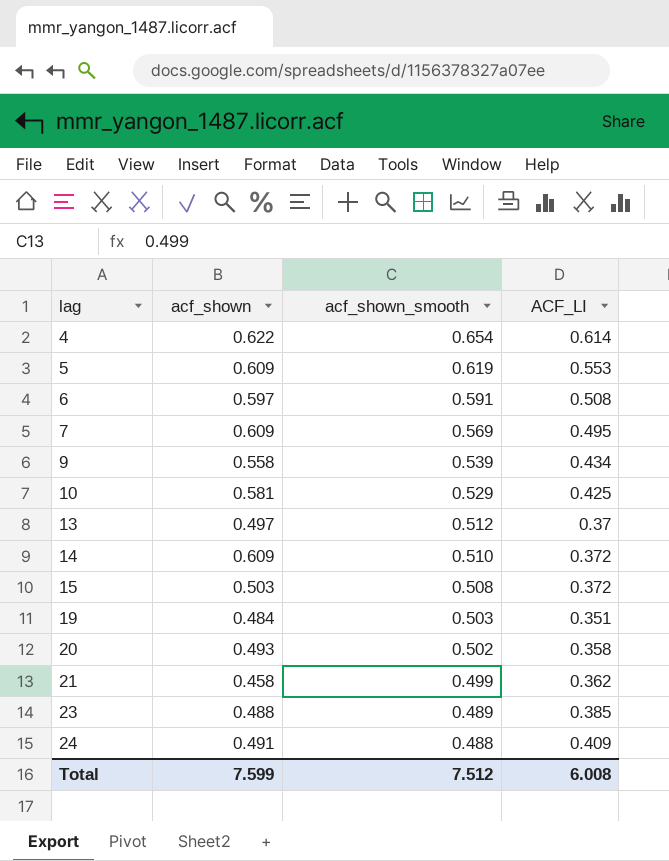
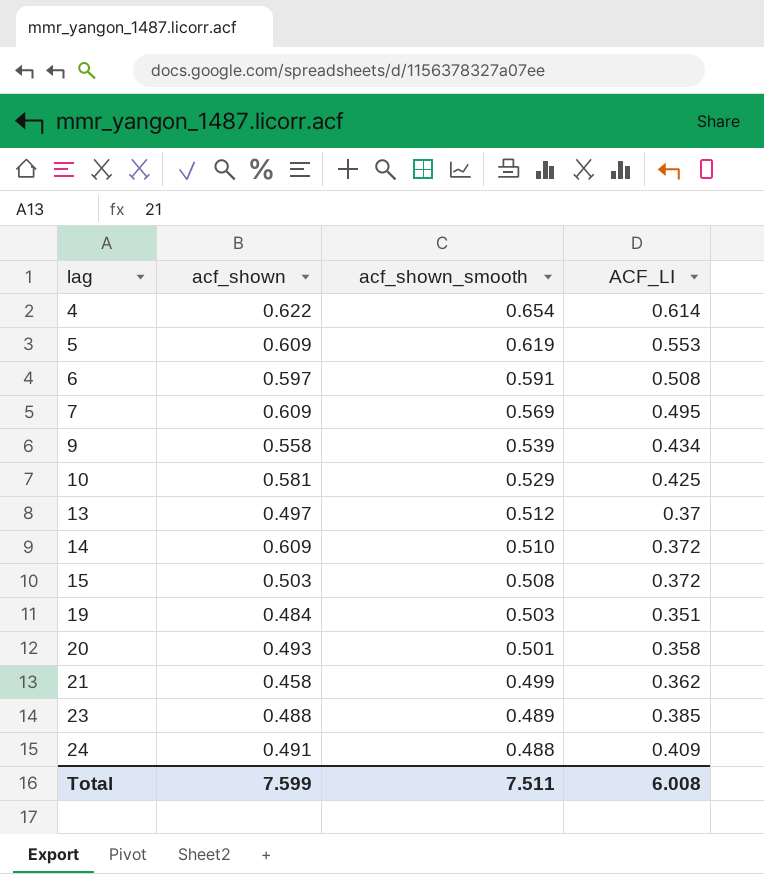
20 | acf_shown_smooth: 0.502 -> 0.501
Total | acf_shown_smooth: 7.512 -> 7.511

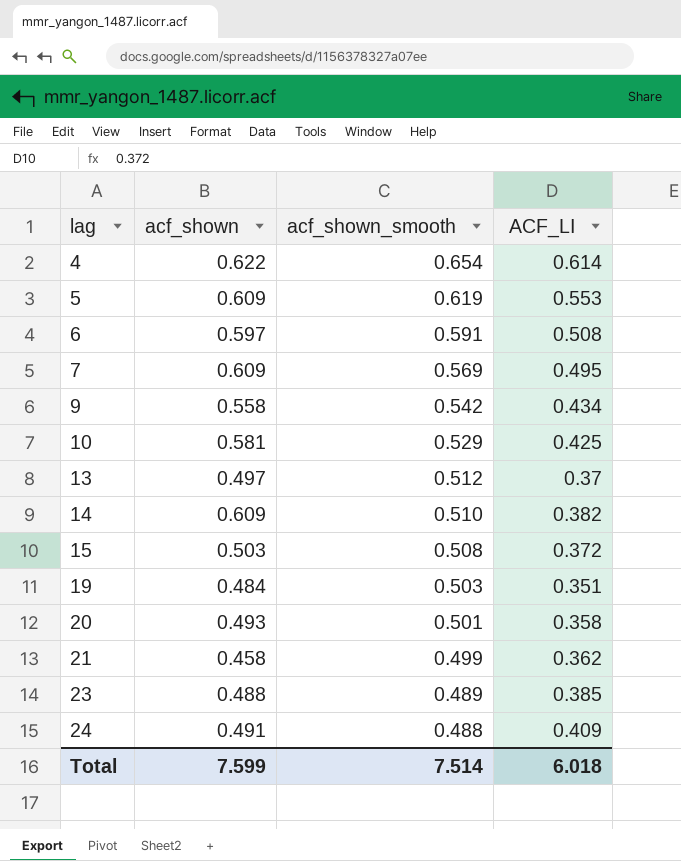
9 | acf_shown_smooth: 0.539 -> 0.542
14 | ACF_LI: 0.372 -> 0.382
Total | acf_shown_smooth: 7.511 -> 7.514
Total | ACF_LI: 6.008 -> 6.018

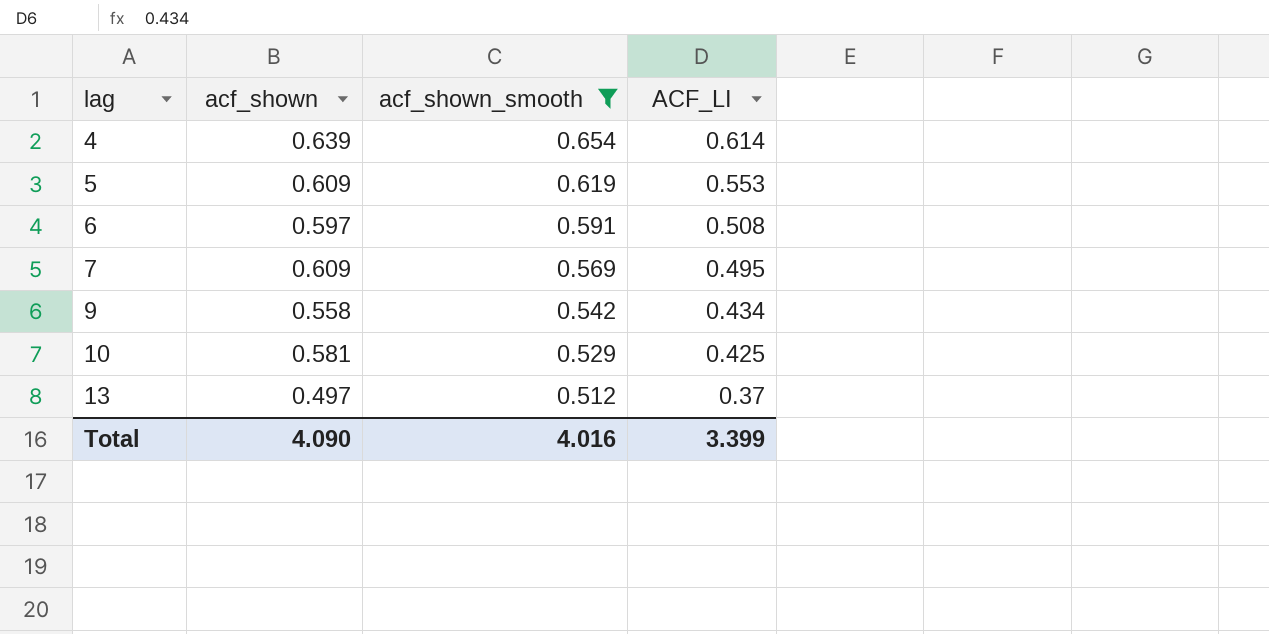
filter: none -> acf_shown_smooth >= 0.512
4 | acf_shown: 0.622 -> 0.639
Total | acf_shown: 7.599 -> 4.090
Total | acf_shown_smooth: 7.514 -> 4.016
Total | ACF_LI: 6.018 -> 3.399

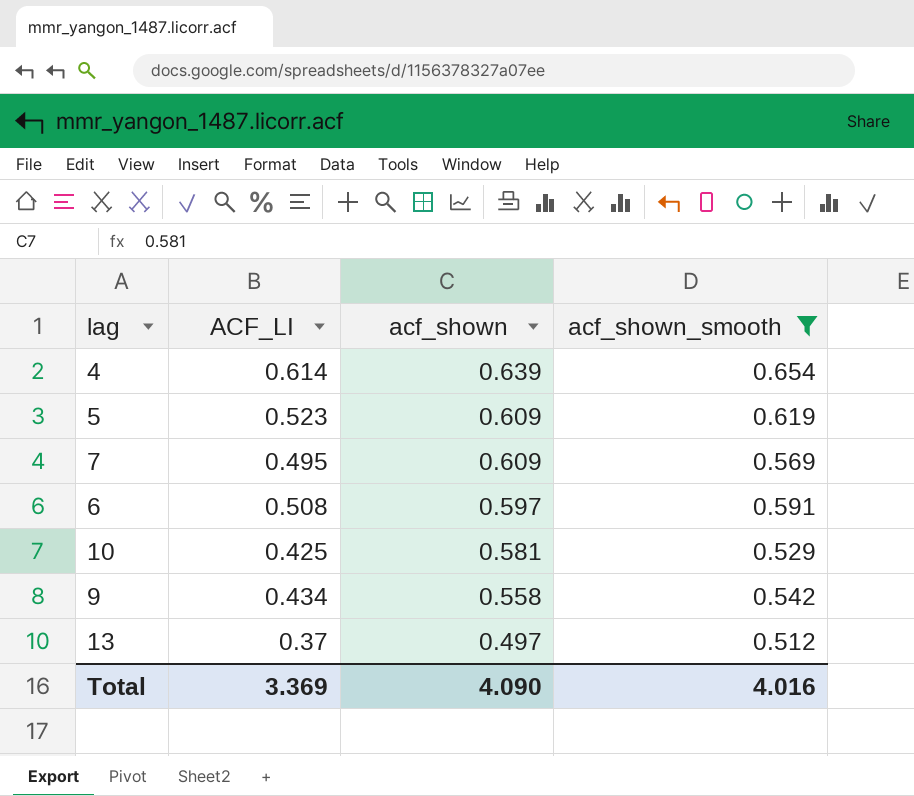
row order: lag ascending -> acf_shown descending
column ACF_LI | position: 4 -> 2
5 | ACF_LI: 0.553 -> 0.523
Total | ACF_LI: 3.399 -> 3.369

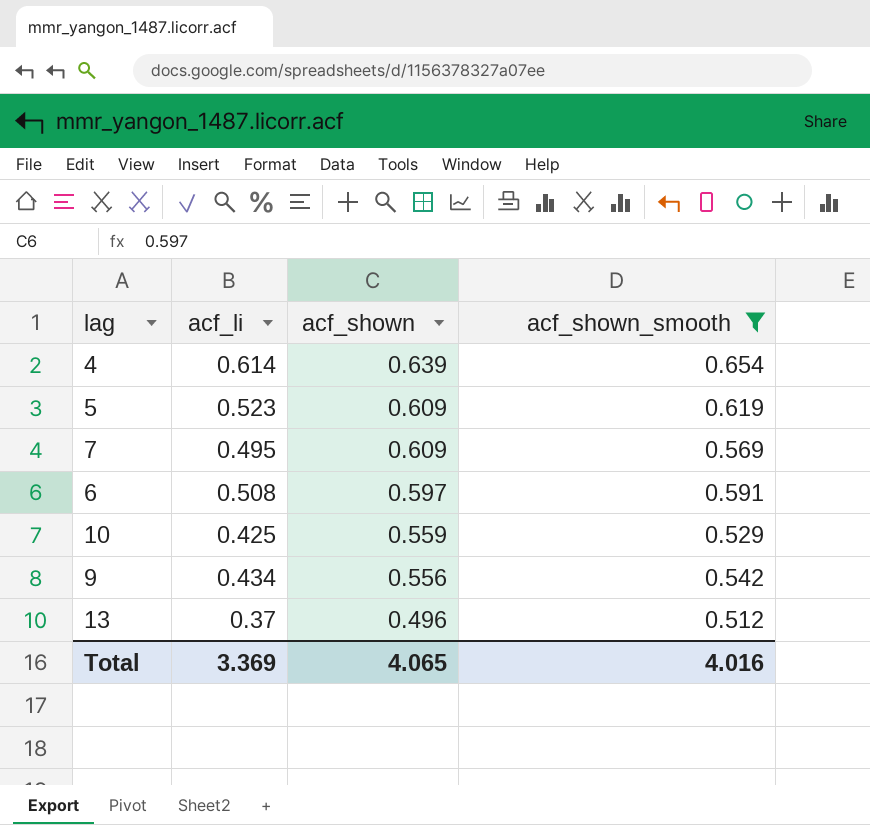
column name: ACF_LI -> acf_li
10 | acf_shown: 0.581 -> 0.559
9 | acf_shown: 0.558 -> 0.556
13 | acf_shown: 0.497 -> 0.496
Total | acf_shown: 4.090 -> 4.065

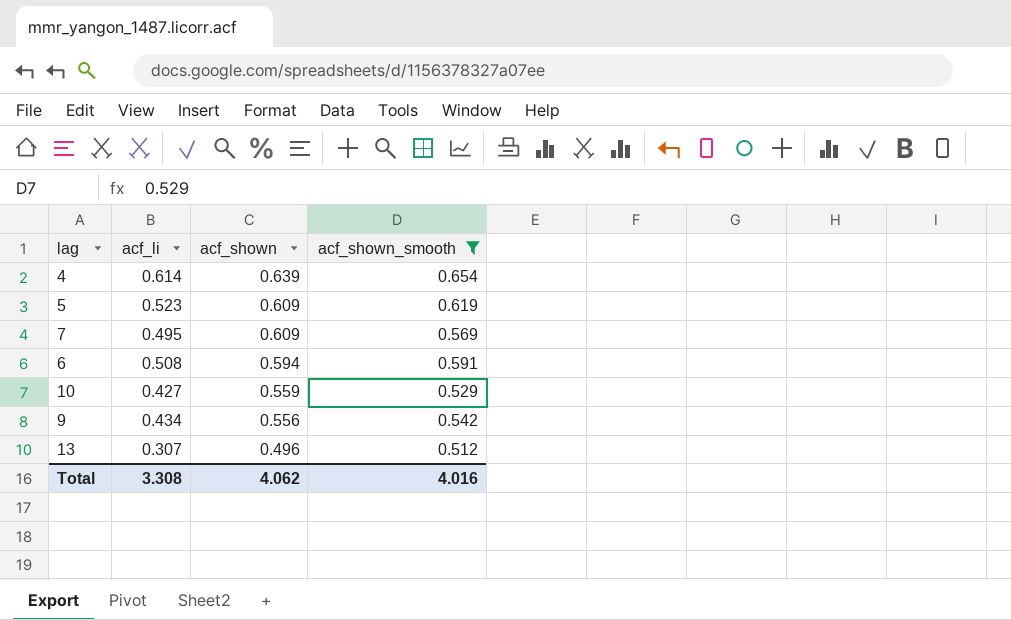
6 | acf_shown: 0.597 -> 0.594
10 | acf_li: 0.425 -> 0.427
13 | acf_li: 0.37 -> 0.307
Total | acf_li: 3.369 -> 3.308
Total | acf_shown: 4.065 -> 4.062

